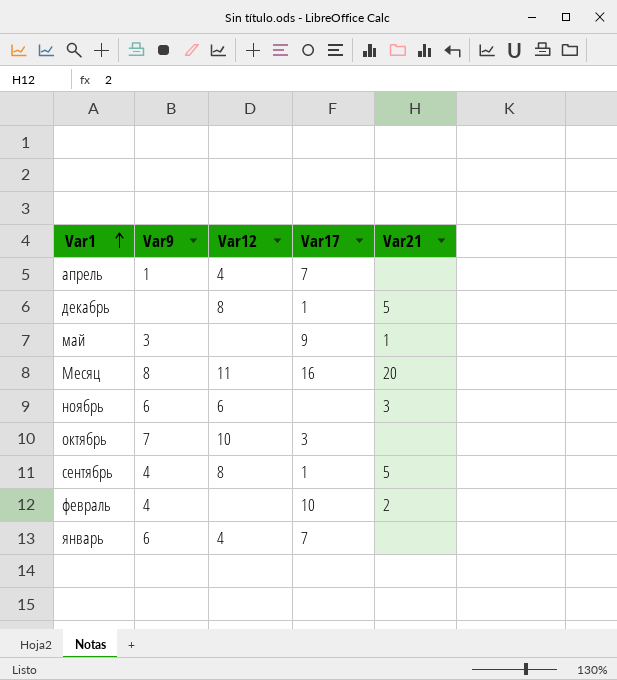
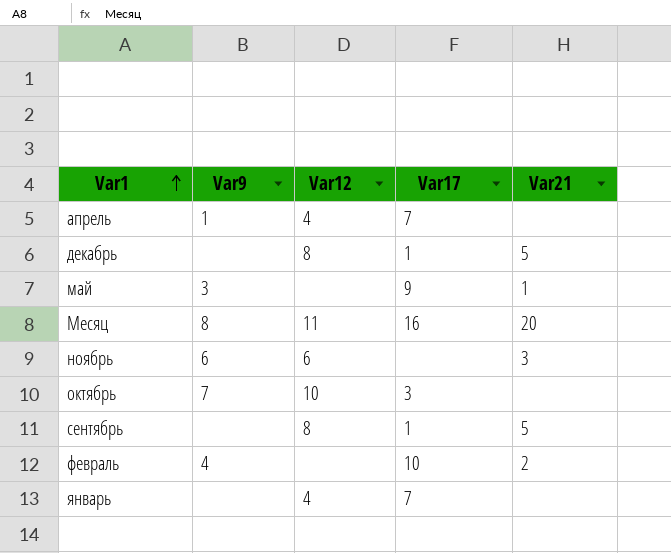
сентябрь | Var9: 4 -> none
январь | Var9: 6 -> none

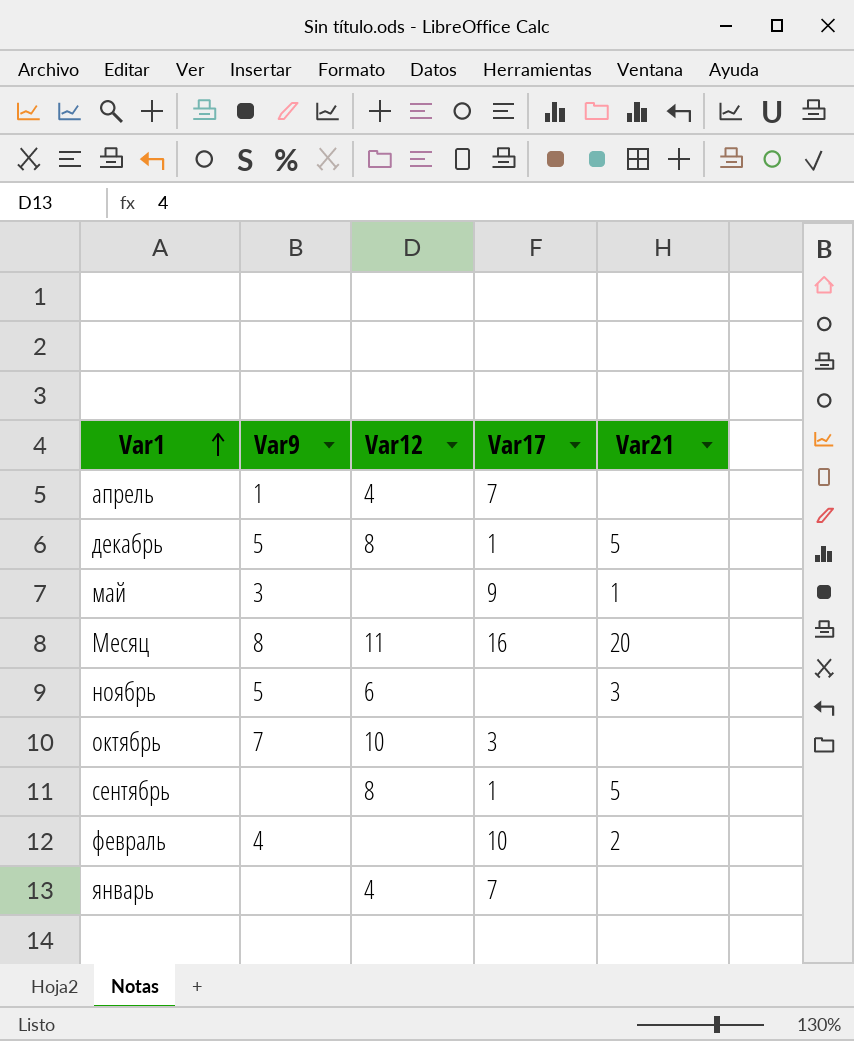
декабрь | Var9: none -> 5
ноябрь | Var9: 6 -> 5

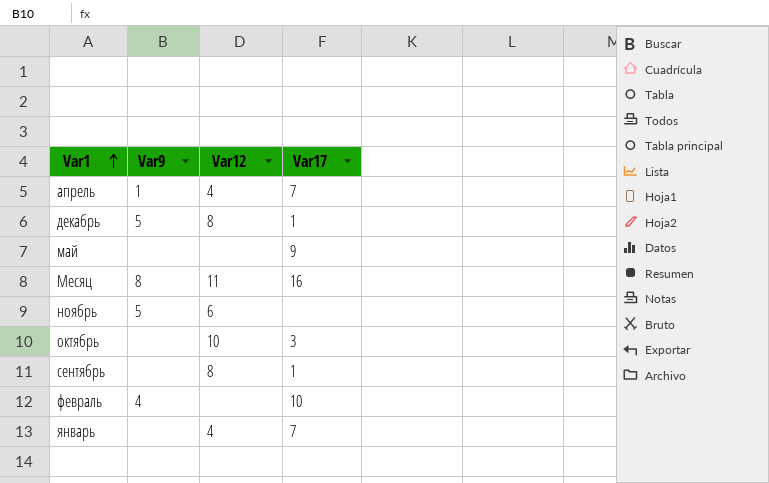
column Var21 | position: 5 -> none
май | Var9: 3 -> none
октябрь | Var9: 7 -> none

